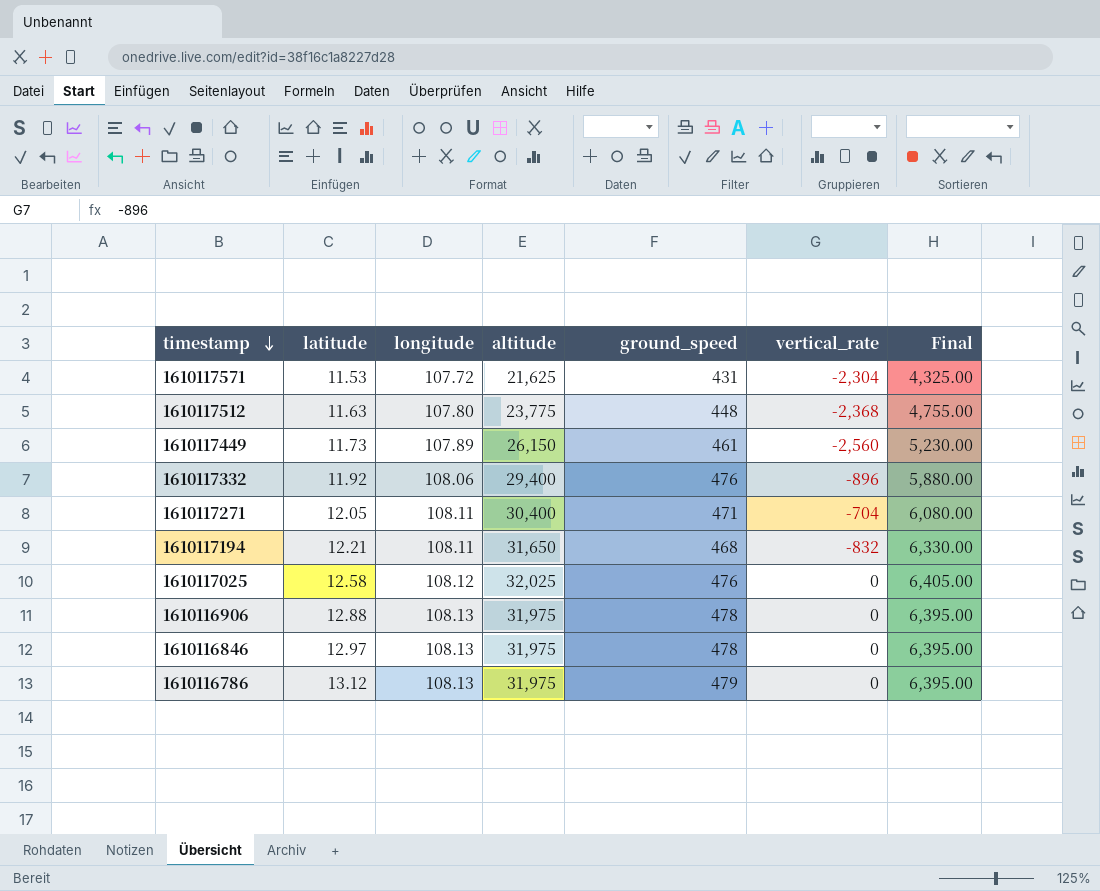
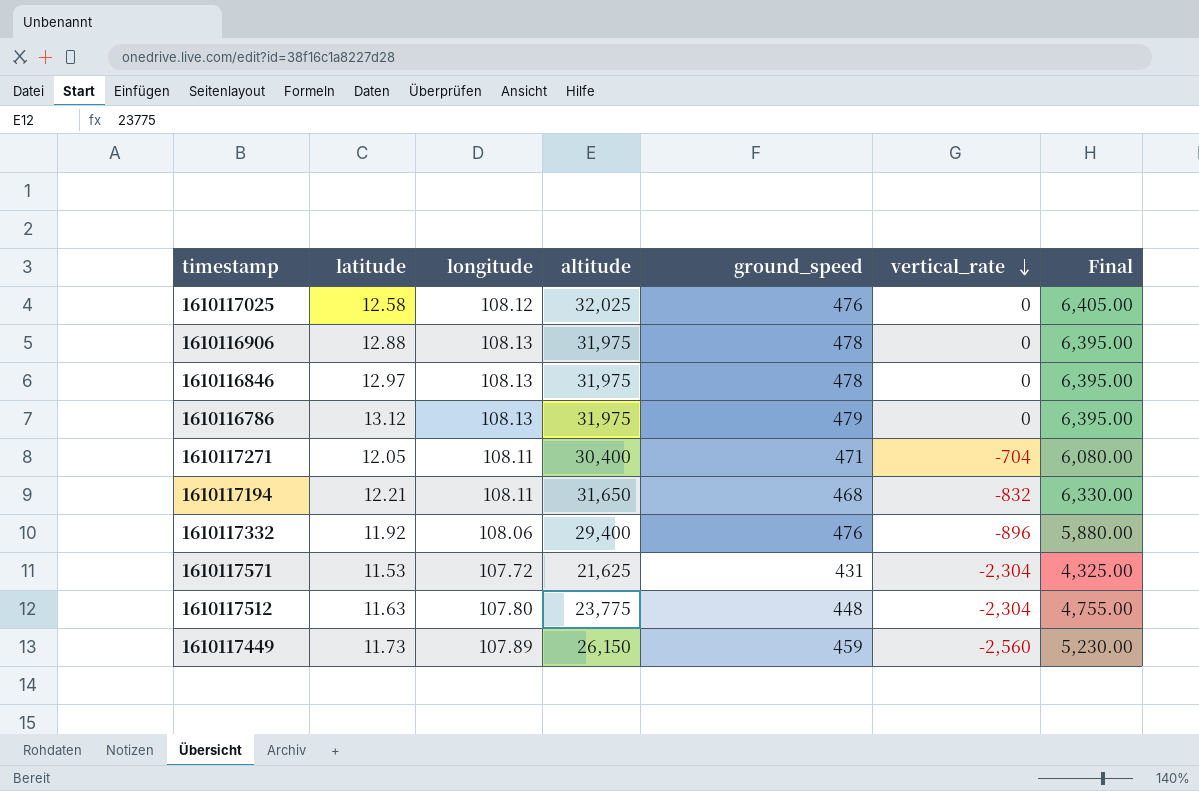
row order: timestamp descending -> vertical_rate descending
1610117512 | vertical_rate: -2,368 -> -2,304
1610117449 | ground_speed: 461 -> 459

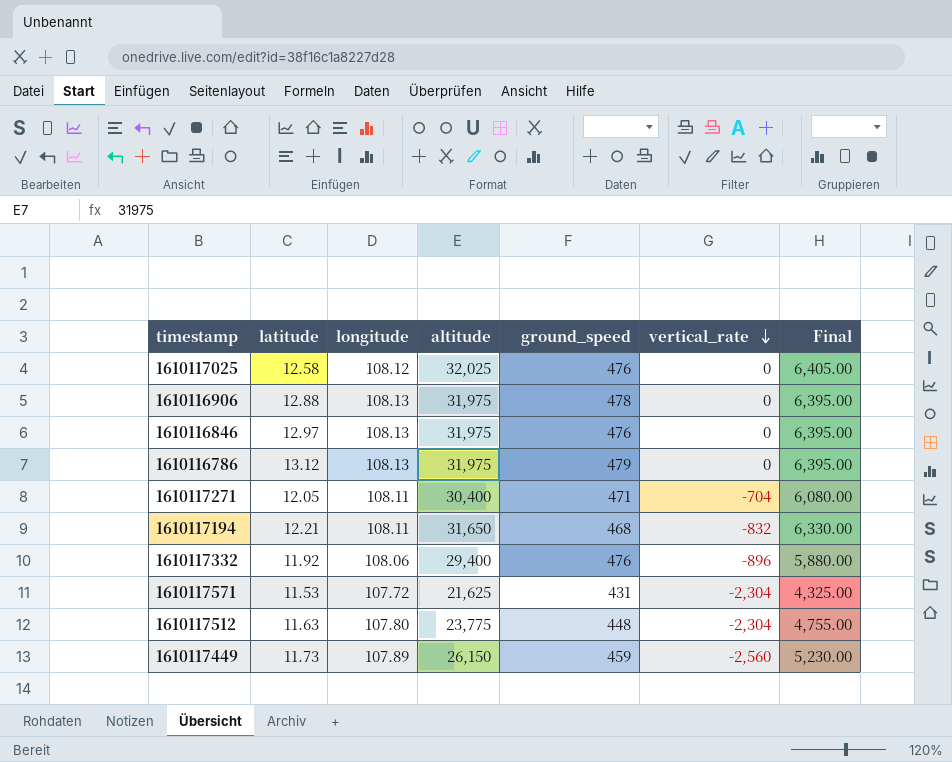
1610116846 | ground_speed: 478 -> 476

